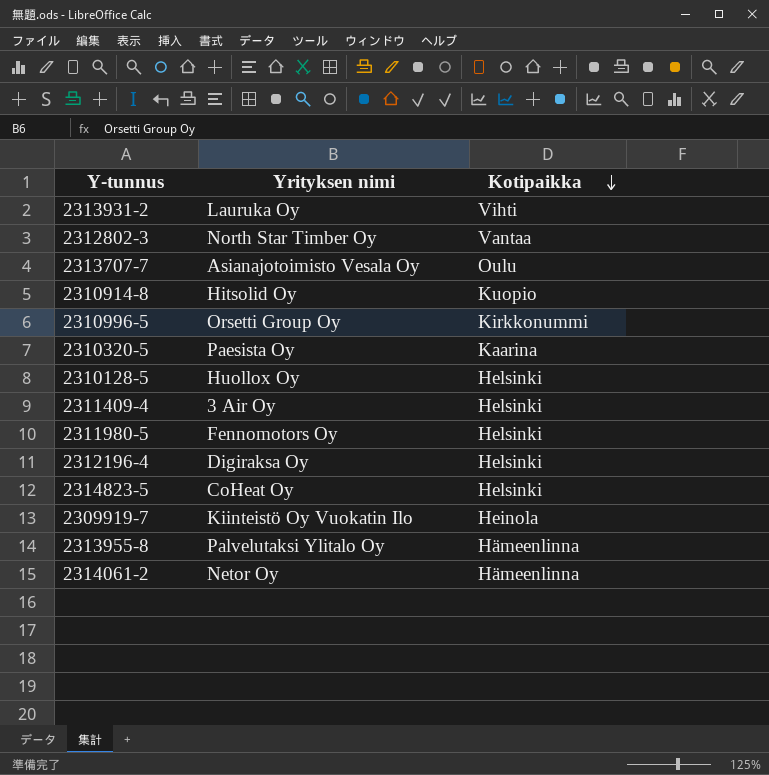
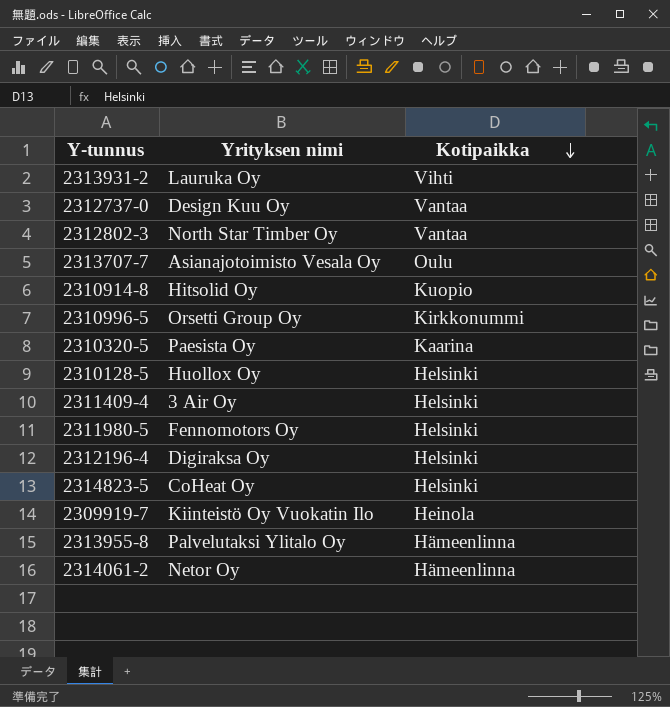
row 2312737-0: none -> Design Kuu Oy | Vantaa

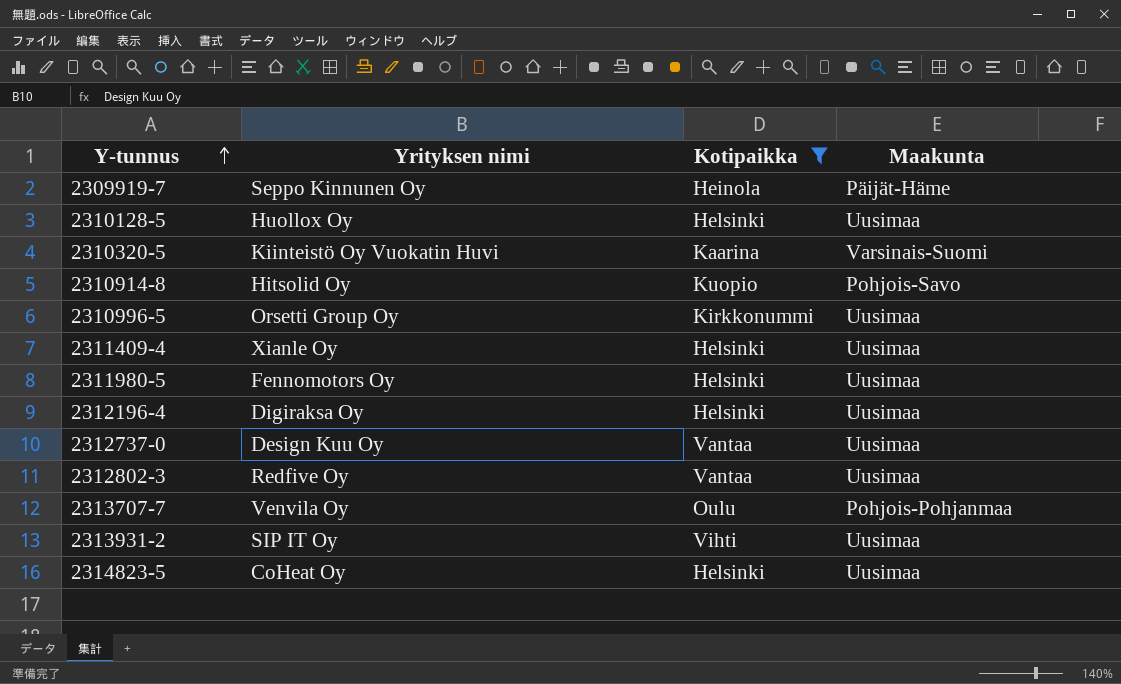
filter: none -> Kotipaikka != Hämeenlinna
row order: Kotipaikka descending -> Y-tunnus ascending
column Maakunta | position: none -> 4
2309919-7 | Yrityksen nimi: Kiinteistö Oy Vuokatin Ilo -> Seppo Kinnunen Oy
2310320-5 | Yrityksen nimi: Paesista Oy -> Kiinteistö Oy Vuokatin Huvi
2311409-4 | Yrityksen nimi: 3 Air Oy -> Xianle Oy
2312802-3 | Yrityksen nimi: North Star Timber Oy -> Redfive Oy
2313707-7 | Yrityksen nimi: Asianajotoimisto Vesala Oy -> Venvila Oy
2313931-2 | Yrityksen nimi: Lauruka Oy -> SIP IT Oy

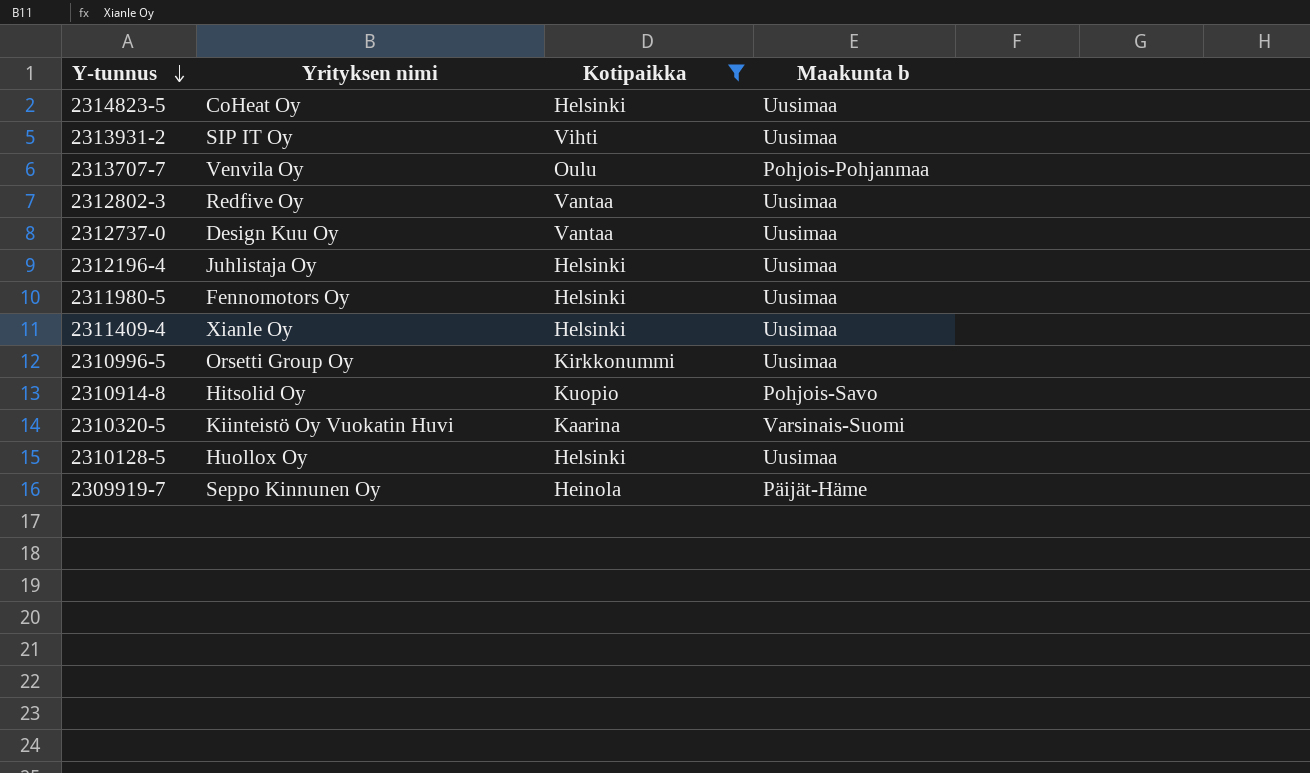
row order: Y-tunnus ascending -> Y-tunnus descending
column name: Maakunta -> Maakunta b
2312196-4 | Yrityksen nimi: Digiraksa Oy -> Juhlistaja Oy

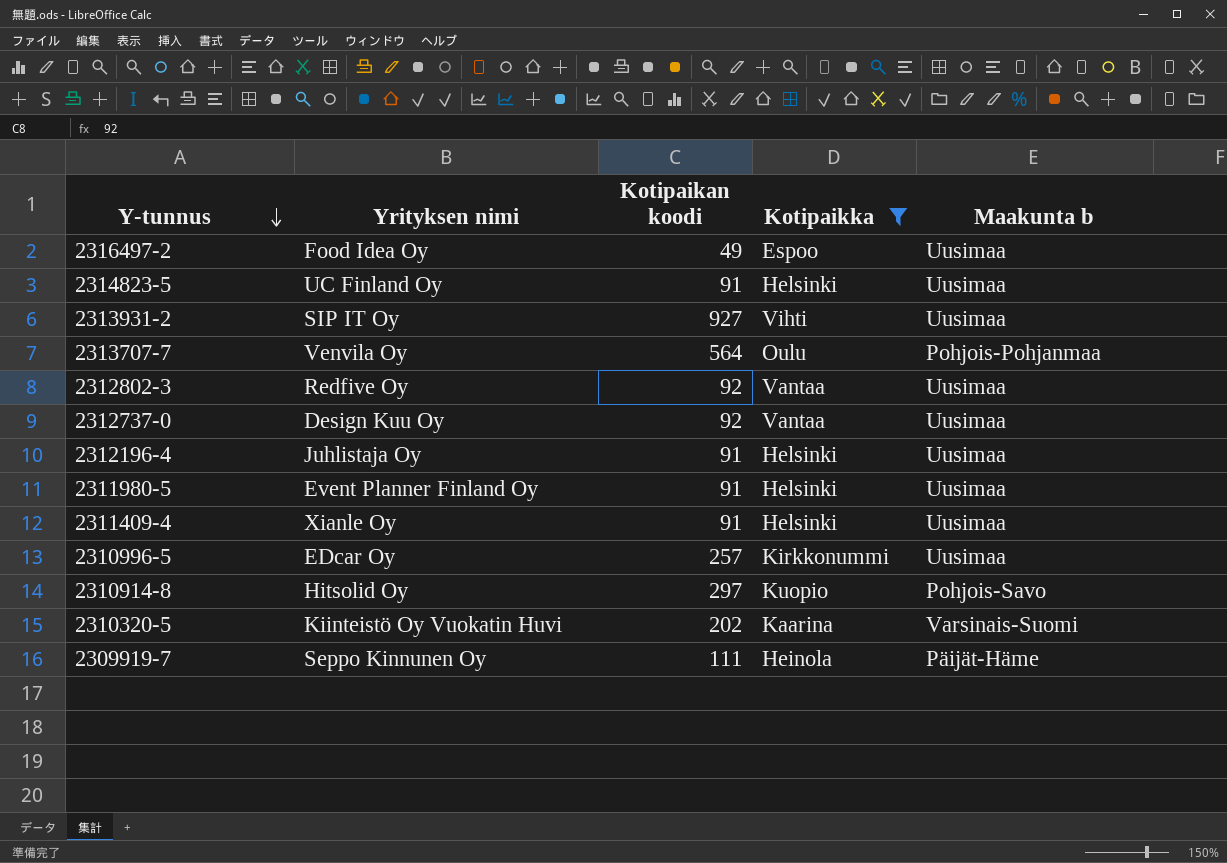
column Kotipaikan koodi | position: none -> 3
row 2310128-5: Huollox Oy | Helsinki | Uusimaa -> none
row 2316497-2: none -> Food Idea Oy | 49 | Espoo | Uusimaa
2314823-5 | Yrityksen nimi: CoHeat Oy -> UC Finland Oy
2311980-5 | Yrityksen nimi: Fennomotors Oy -> Event Planner Finland Oy
2310996-5 | Yrityksen nimi: Orsetti Group Oy -> EDcar Oy

